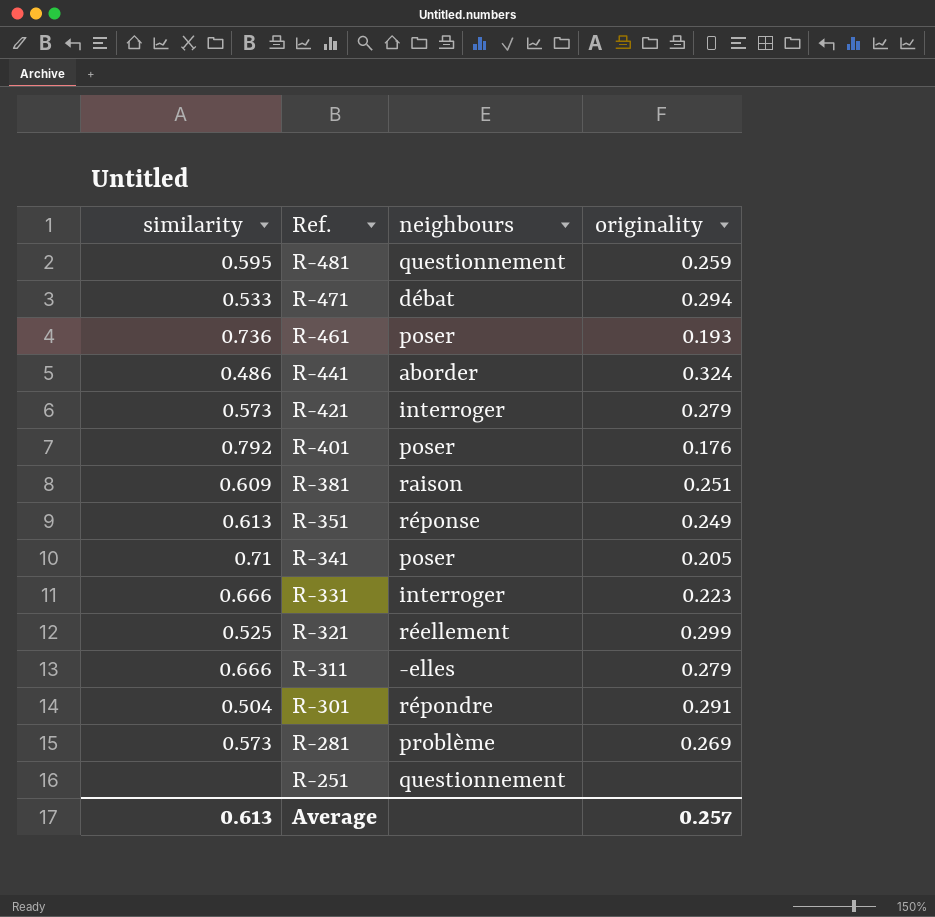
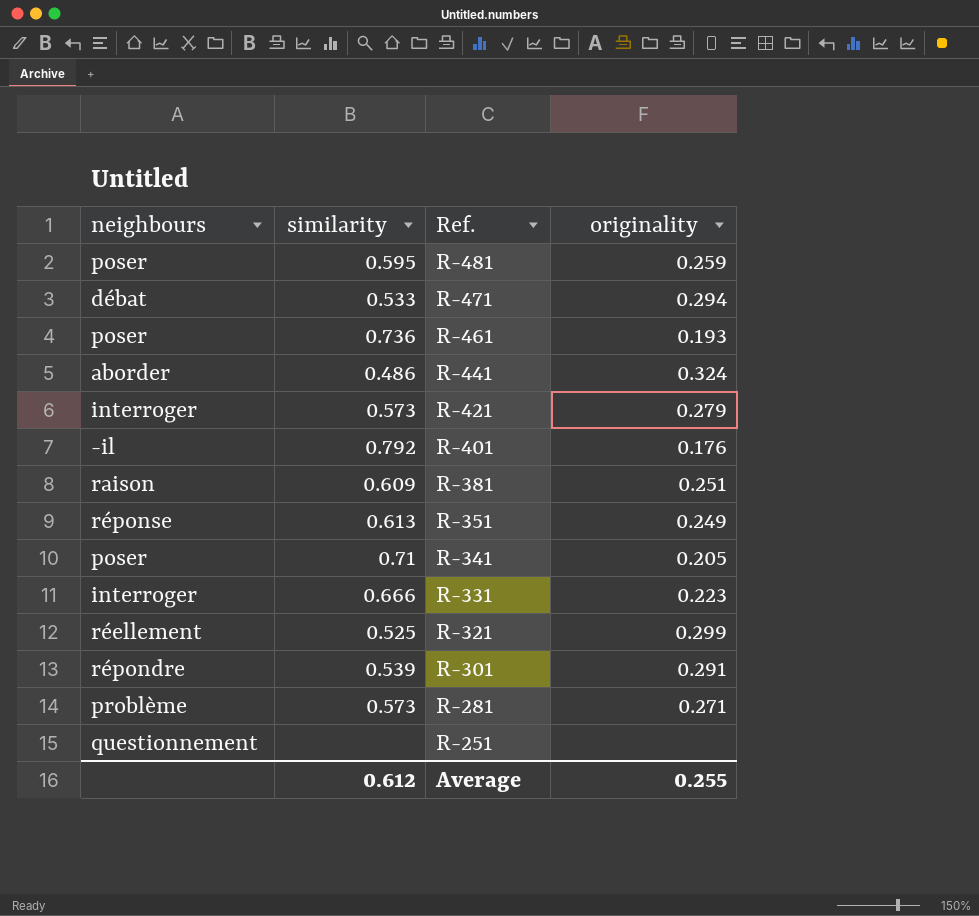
column neighbours | position: 3 -> 1
row R-311: 0.666 | -elles | 0.279 -> none
R-481 | neighbours: questionnement -> poser
R-401 | neighbours: poser -> -il
R-301 | similarity: 0.504 -> 0.539
R-281 | originality: 0.269 -> 0.271
Average | similarity: 0.613 -> 0.612
Average | originality: 0.257 -> 0.255

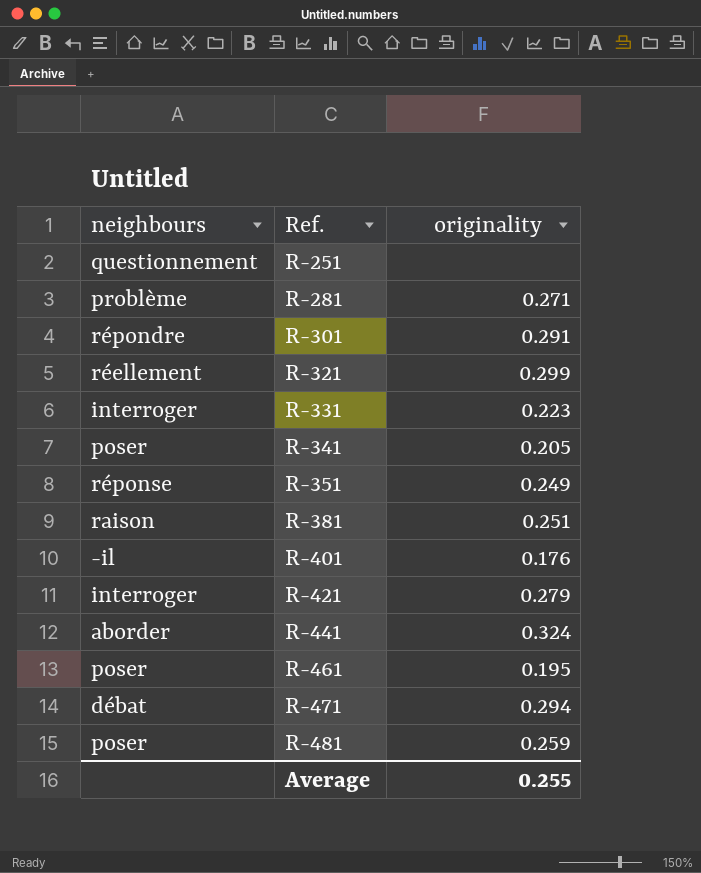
row order: Ref. descending -> Ref. ascending
column similarity | position: 2 -> none
R-461 | originality: 0.193 -> 0.195

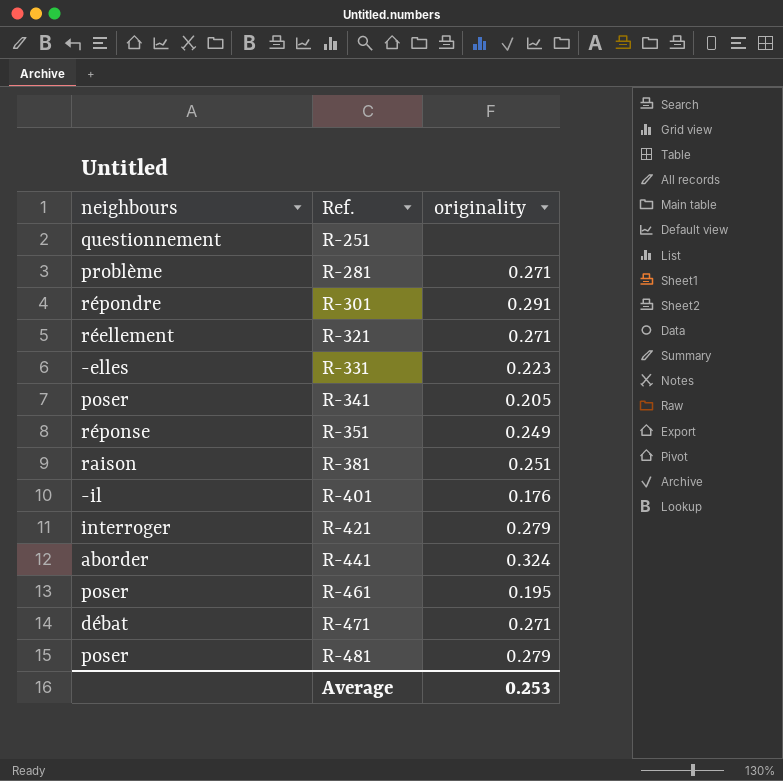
R-321 | originality: 0.299 -> 0.271
R-331 | neighbours: interroger -> -elles
R-471 | originality: 0.294 -> 0.271
R-481 | originality: 0.259 -> 0.279
Average | originality: 0.255 -> 0.253

